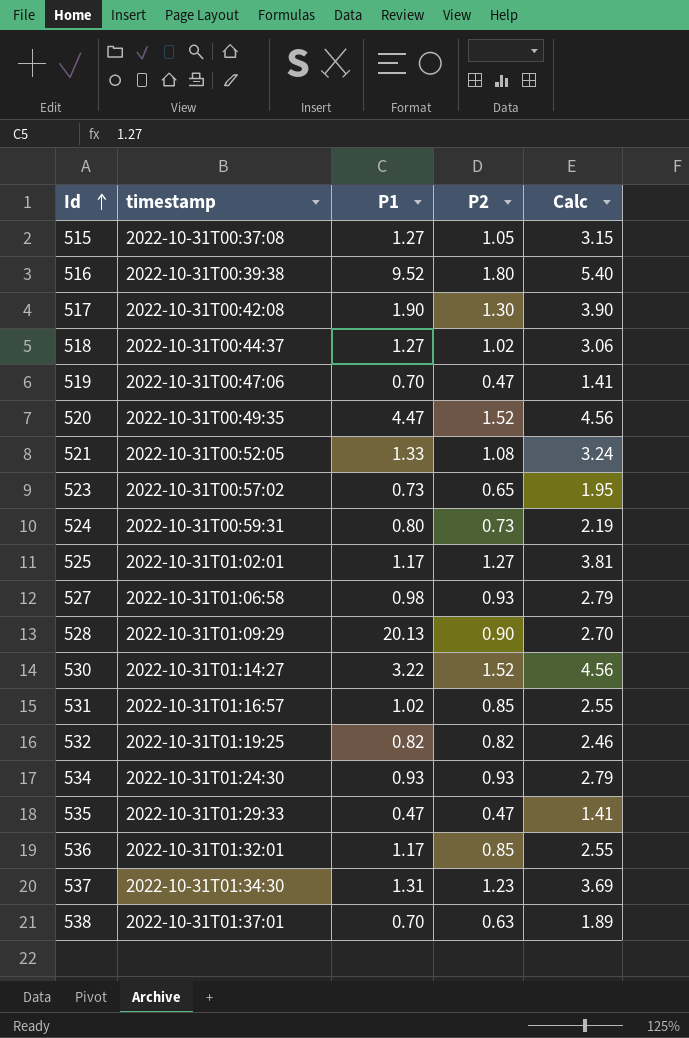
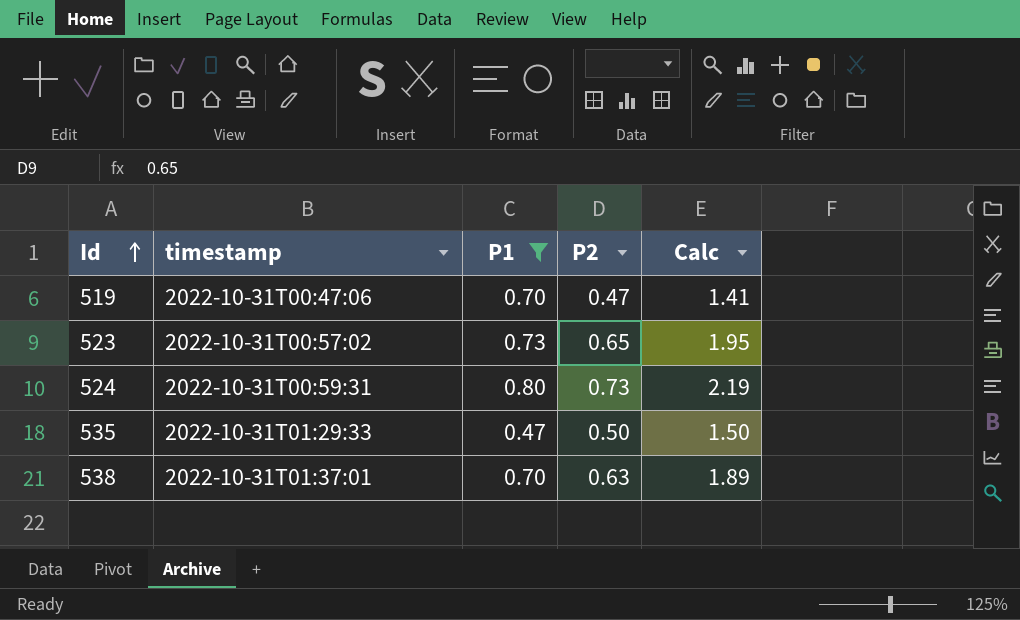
filter: none -> P1 <= 0.80
535 | P2: 0.47 -> 0.50
535 | Calc: 1.41 -> 1.50

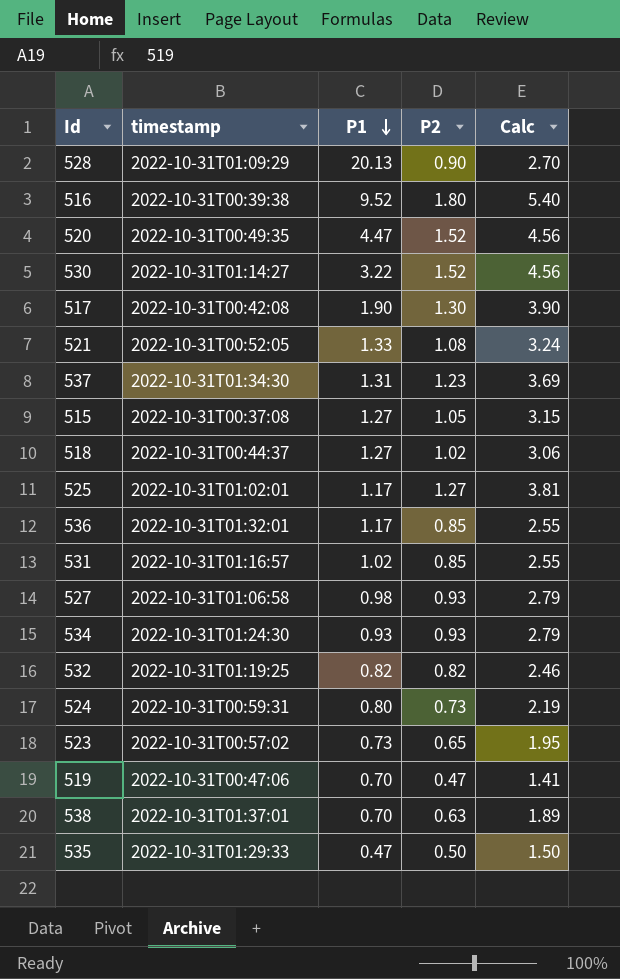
filter: P1 <= 0.80 -> none
row order: Id ascending -> P1 descending

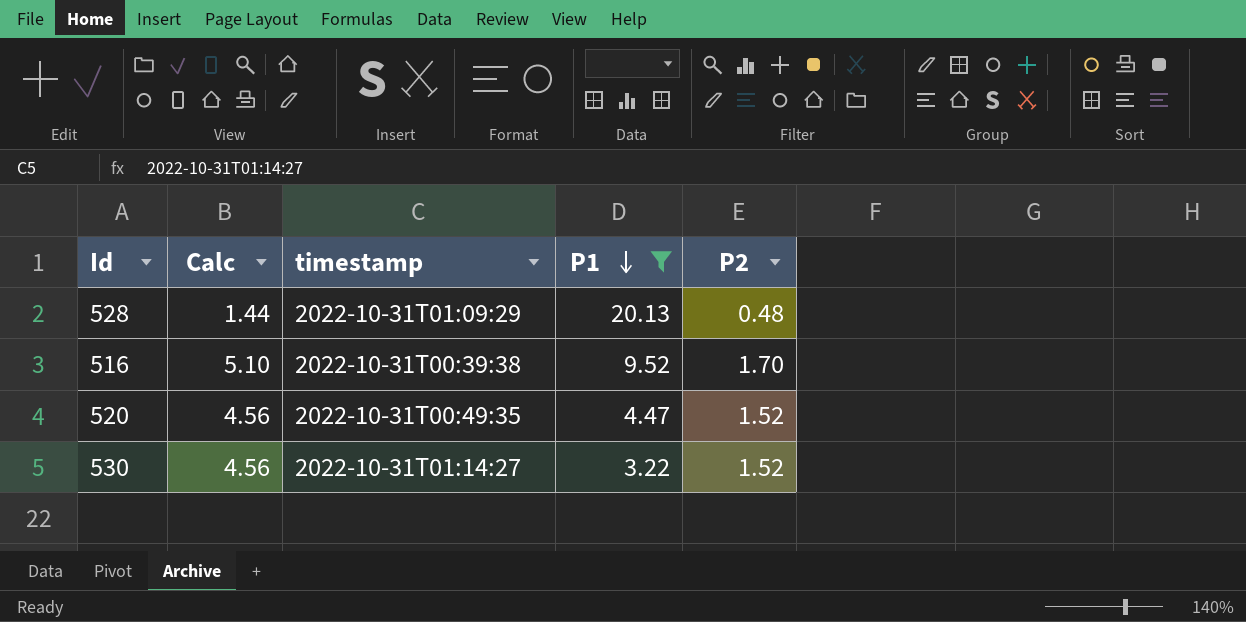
filter: none -> P1 >= 3.22
column Calc | position: 5 -> 2
528 | Calc: 2.70 -> 1.44
528 | P2: 0.90 -> 0.48
516 | Calc: 5.40 -> 5.10
516 | P2: 1.80 -> 1.70

